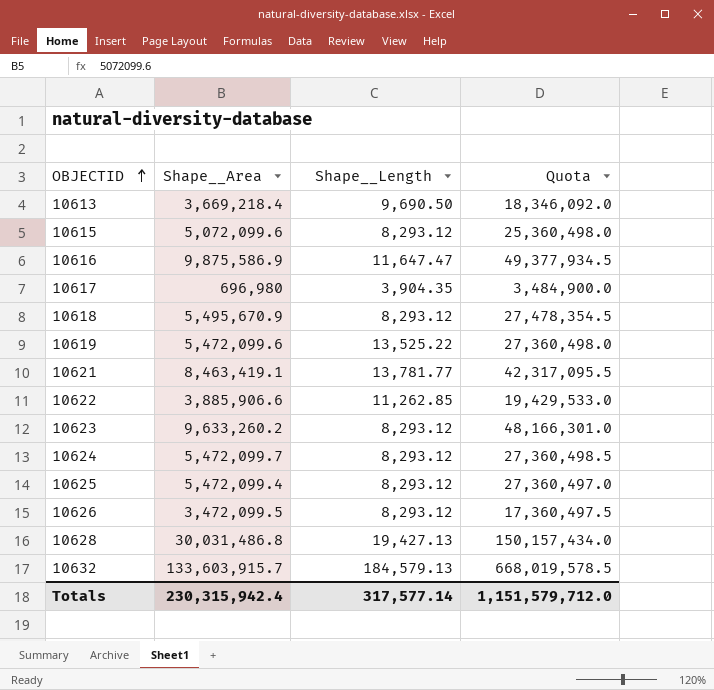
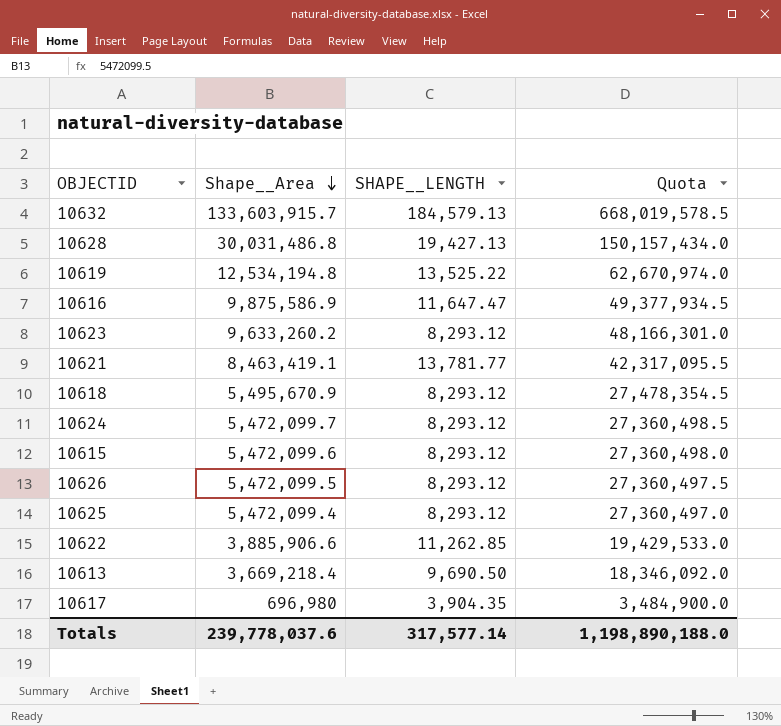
row order: OBJECTID ascending -> Shape__Area descending
column name: Shape__Length -> SHAPE__LENGTH
10619 | Shape__Area: 5,472,099.6 -> 12,534,194.8
10619 | Quota: 27,360,498.0 -> 62,670,974.0
10615 | Shape__Area: 5,072,099.6 -> 5,472,099.6
10615 | Quota: 25,360,498.0 -> 27,360,498.0
10626 | Shape__Area: 3,472,099.5 -> 5,472,099.5
10626 | Quota: 17,360,497.5 -> 27,360,497.5
Totals | Shape__Area: 230,315,942.4 -> 239,778,037.6
Totals | Quota: 1,151,579,712.0 -> 1,198,890,188.0

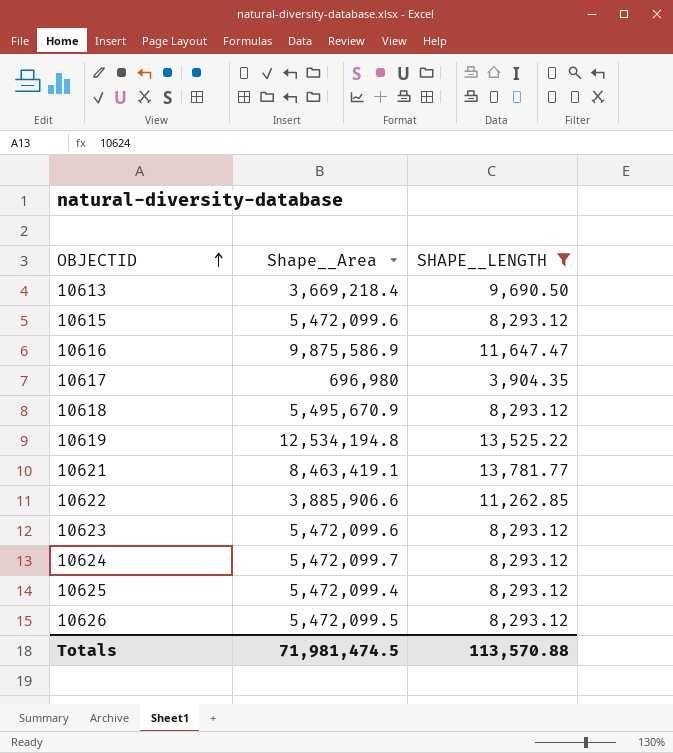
filter: none -> SHAPE__LENGTH <= 13,781.77
row order: Shape__Area descending -> OBJECTID ascending
column Quota | formula: [Shape__Area] * 5 -> none
10623 | Shape__Area: 9,633,260.2 -> 5,472,099.6
Totals | Shape__Area: 239,778,037.6 -> 71,981,474.5
Totals | SHAPE__LENGTH: 317,577.14 -> 113,570.88

